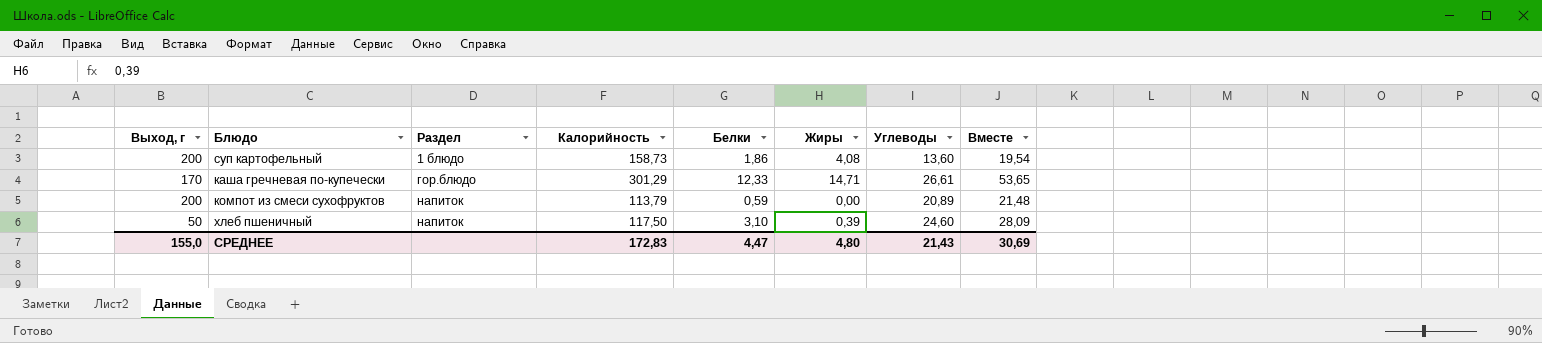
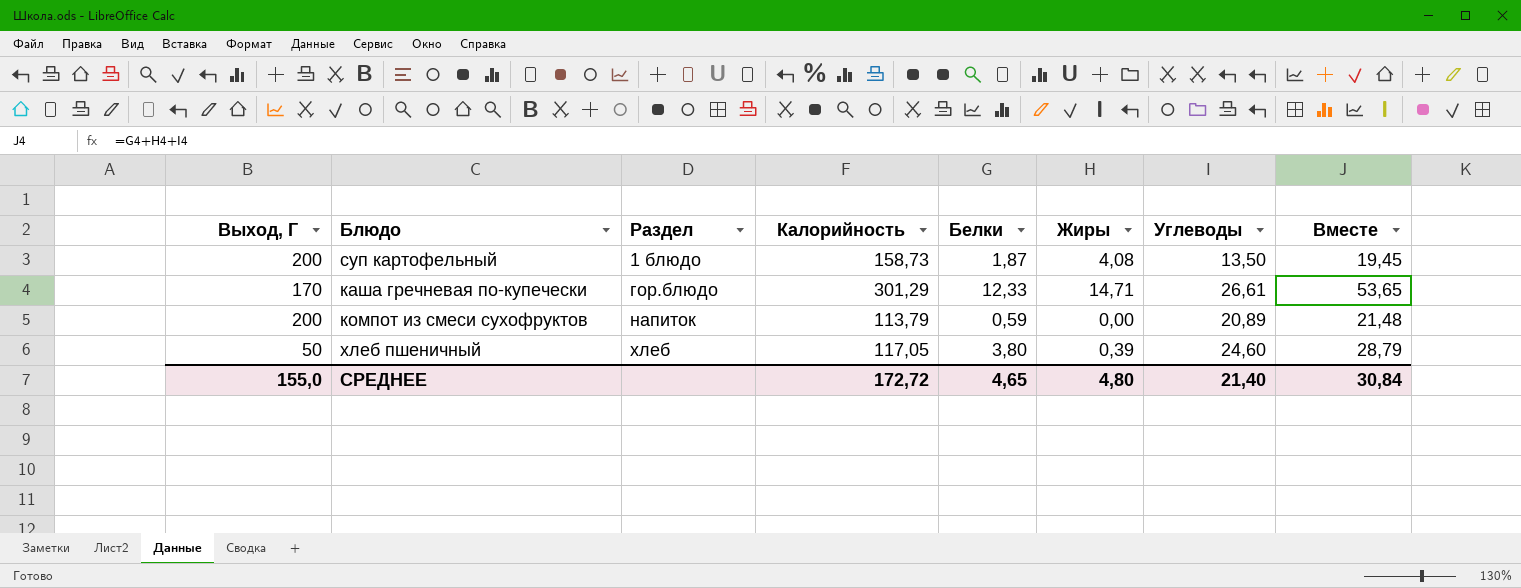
column name: Выход, г -> Выход, Г
суп картофельный | Белки: 1,86 -> 1,87
суп картофельный | Углеводы: 13,60 -> 13,50
суп картофельный | Вместе: 19,54 -> 19,45
хлеб пшеничный | Раздел: напиток -> хлеб
хлеб пшеничный | Калорийность: 117,50 -> 117,05
хлеб пшеничный | Белки: 3,10 -> 3,80
хлеб пшеничный | Вместе: 28,09 -> 28,79
СРЕДНЕЕ | Калорийность: 172,83 -> 172,72
СРЕДНЕЕ | Белки: 4,47 -> 4,65
СРЕДНЕЕ | Углеводы: 21,43 -> 21,40
СРЕДНЕЕ | Вместе: 30,69 -> 30,84

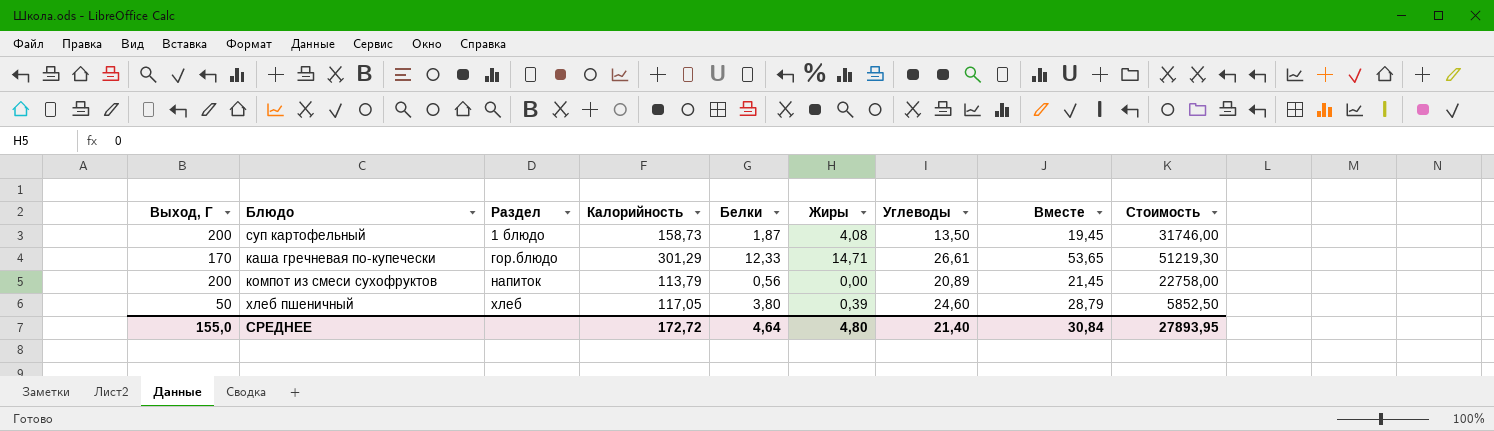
column Стоимость | formula: none -> [Выход, Г] * [Калорийность]
компот из смеси сухофруктов | Белки: 0,59 -> 0,56
компот из смеси сухофруктов | Вместе: 21,48 -> 21,45
СРЕДНЕЕ | Белки: 4,65 -> 4,64

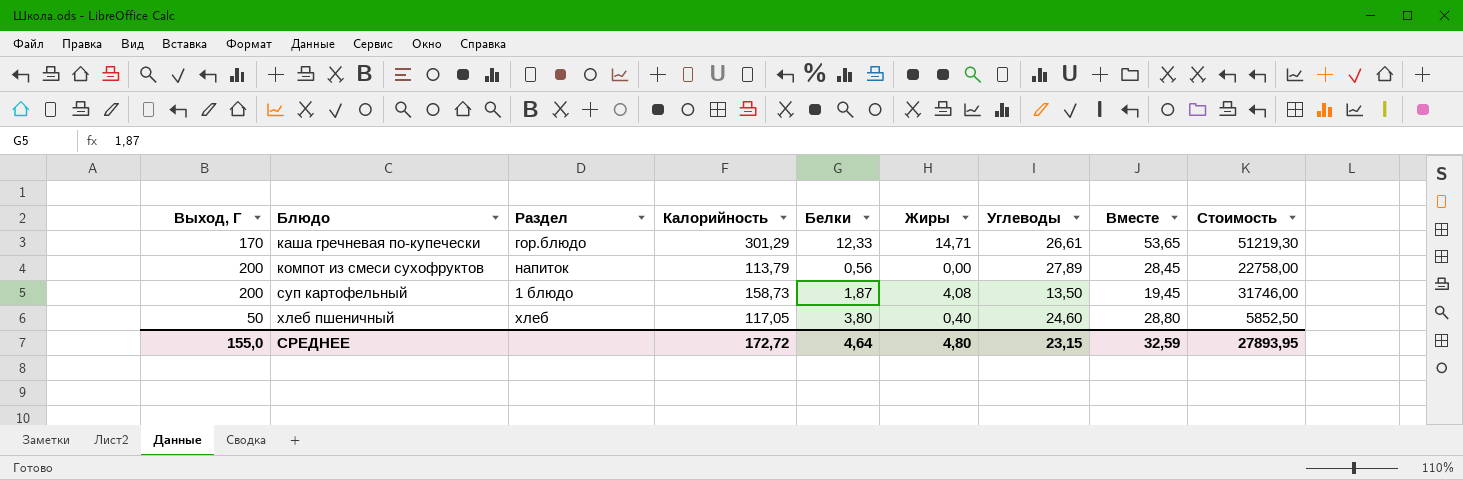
row order: Раздел ascending -> Блюдо ascending
компот из смеси сухофруктов | Углеводы: 20,89 -> 27,89
компот из смеси сухофруктов | Вместе: 21,45 -> 28,45
хлеб пшеничный | Жиры: 0,39 -> 0,40
хлеб пшеничный | Вместе: 28,79 -> 28,80
СРЕДНЕЕ | Углеводы: 21,40 -> 23,15
СРЕДНЕЕ | Вместе: 30,84 -> 32,59

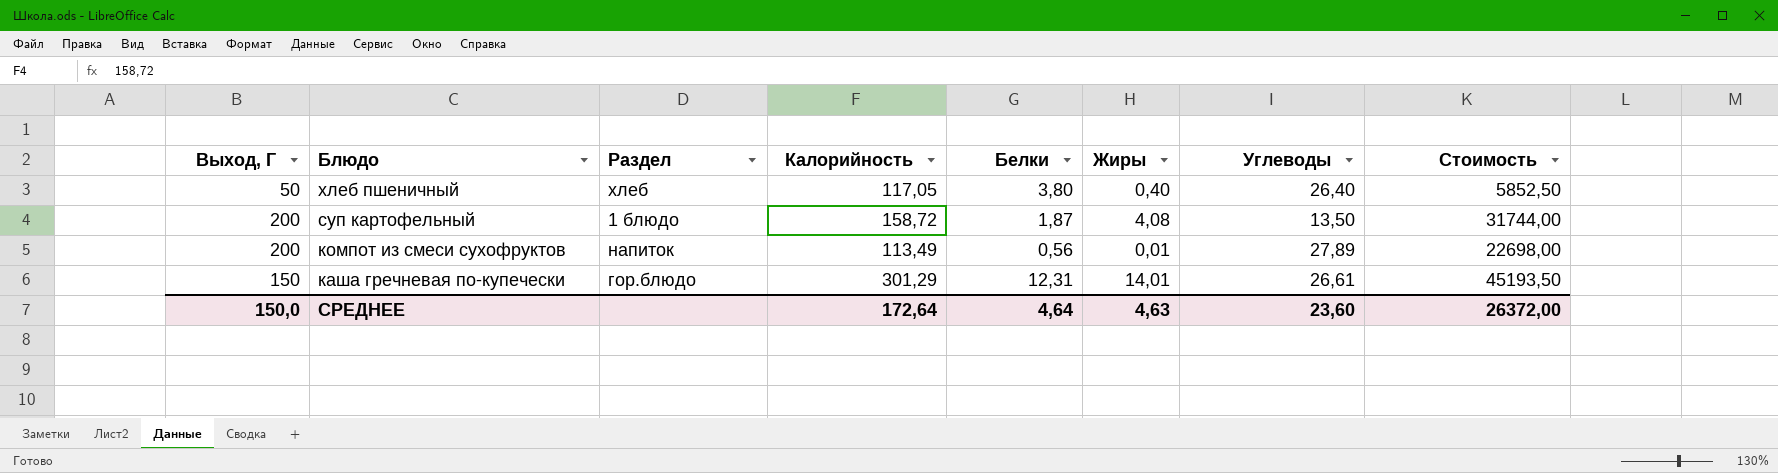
row order: Блюдо ascending -> Блюдо descending
column Вместе | formula: [Белки] + [Жиры] + [Углеводы] -> none
хлеб пшеничный | Углеводы: 24,60 -> 26,40
суп картофельный | Калорийность: 158,73 -> 158,72
суп картофельный | Стоимость: 31746,00 -> 31744,00
компот из смеси сухофруктов | Калорийность: 113,79 -> 113,49
компот из смеси сухофруктов | Жиры: 0,00 -> 0,01
компот из смеси сухофруктов | Стоимость: 22758,00 -> 22698,00
каша гречневая по-купечески | Выход, Г: 170 -> 150
каша гречневая по-купечески | Белки: 12,33 -> 12,31
каша гречневая по-купечески | Жиры: 14,71 -> 14,01
каша гречневая по-купечески | Стоимость: 51219,30 -> 45193,50
СРЕДНЕЕ | Выход, Г: 155,0 -> 150,0
СРЕДНЕЕ | Калорийность: 172,72 -> 172,64
СРЕДНЕЕ | Жиры: 4,80 -> 4,63
СРЕДНЕЕ | Углеводы: 23,15 -> 23,60
СРЕДНЕЕ | Стоимость: 27893,95 -> 26372,00

